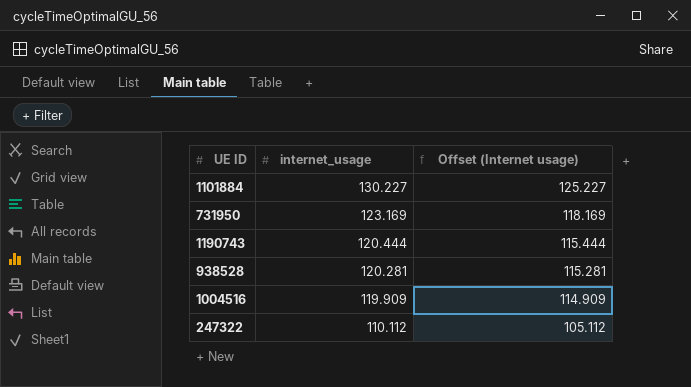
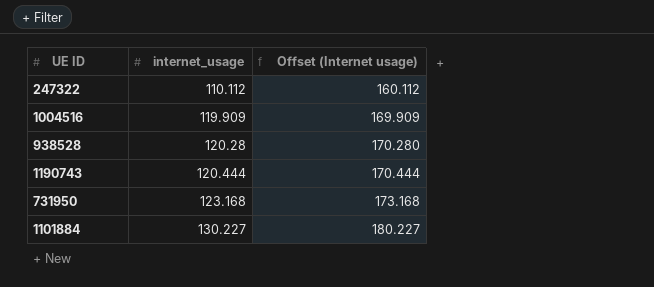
row order: internet_usage descending -> internet_usage ascending
column Offset (Internet usage) | formula: [internet_usage] - 5 -> [internet_usage] + 50
938528 | internet_usage: 120.281 -> 120.28
731950 | internet_usage: 123.169 -> 123.168

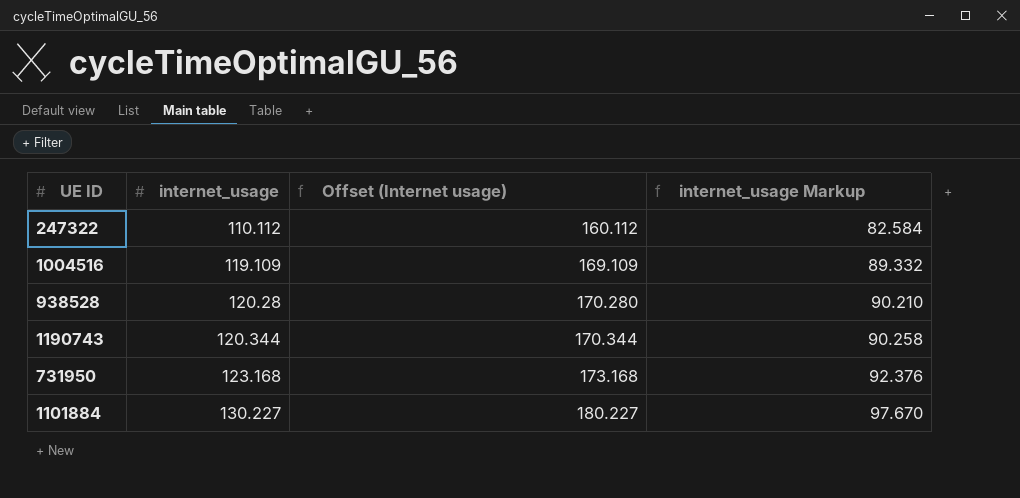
column internet_usage Markup | formula: none -> [internet_usage] * 0.75
1004516 | internet_usage: 119.909 -> 119.109
1004516 | Offset (Internet usage): 169.909 -> 169.109
1190743 | internet_usage: 120.444 -> 120.344
1190743 | Offset (Internet usage): 170.444 -> 170.344

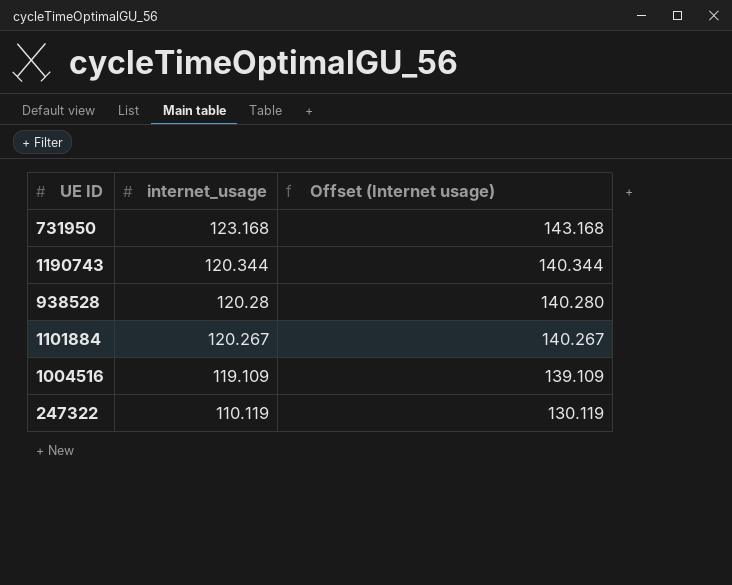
row order: internet_usage ascending -> internet_usage descending
column internet_usage Markup | formula: [internet_usage] * 0.75 -> none
column Offset (Internet usage) | formula: [internet_usage] + 50 -> [internet_usage] + 20
1101884 | internet_usage: 130.227 -> 120.267
247322 | internet_usage: 110.112 -> 110.119

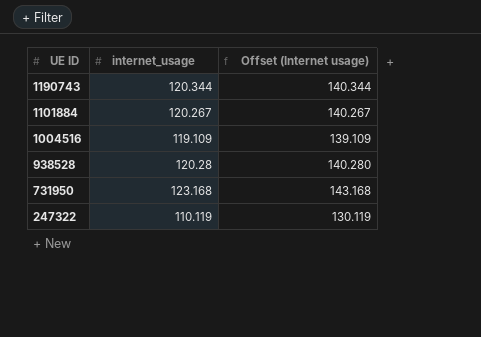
row order: internet_usage descending -> UE ID descending

